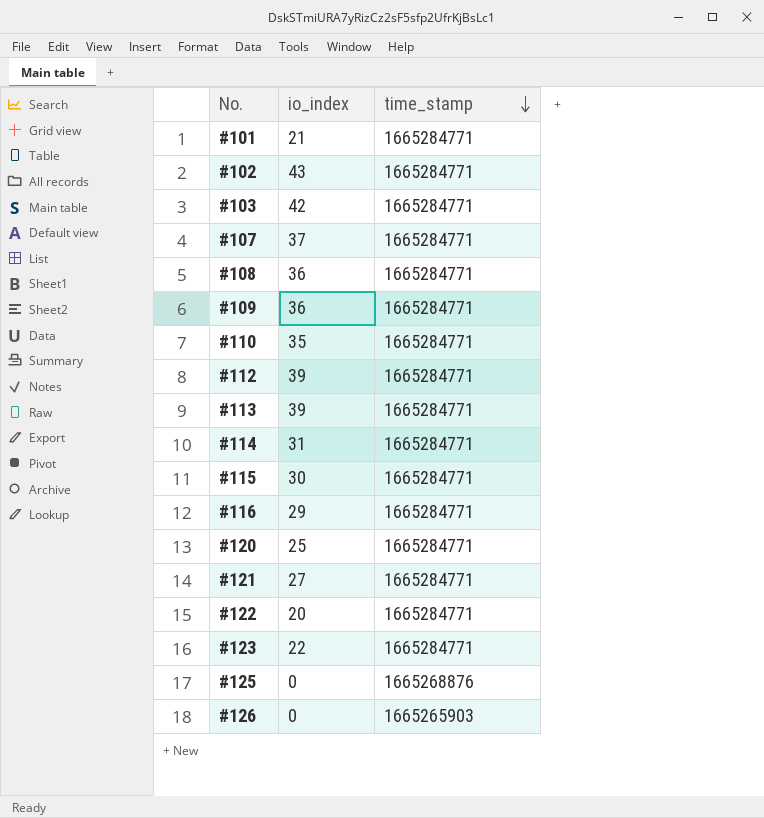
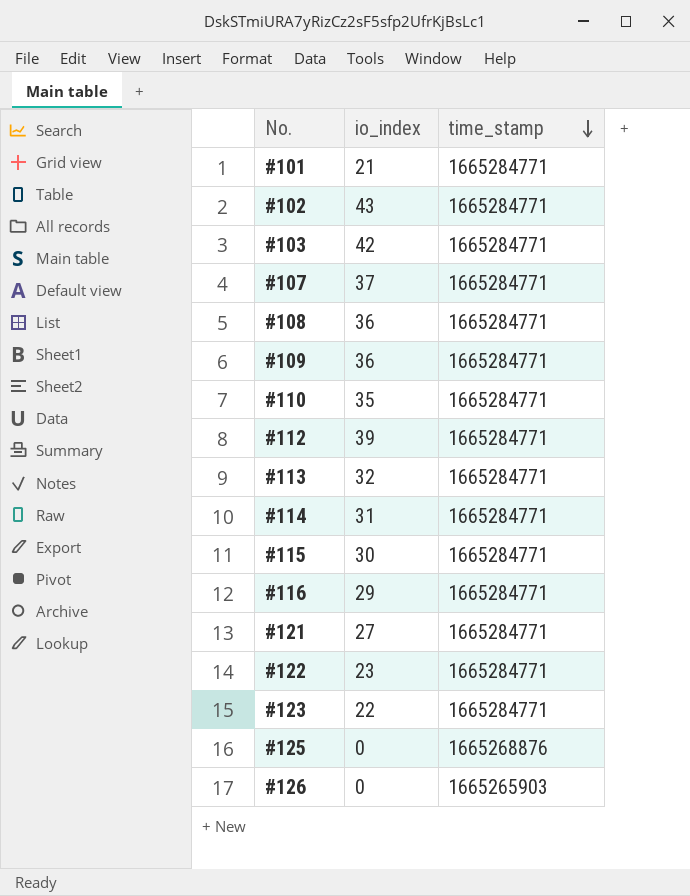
row #120: 25 | 1665284771 -> none
#113 | io_index: 39 -> 32
#122 | io_index: 20 -> 23

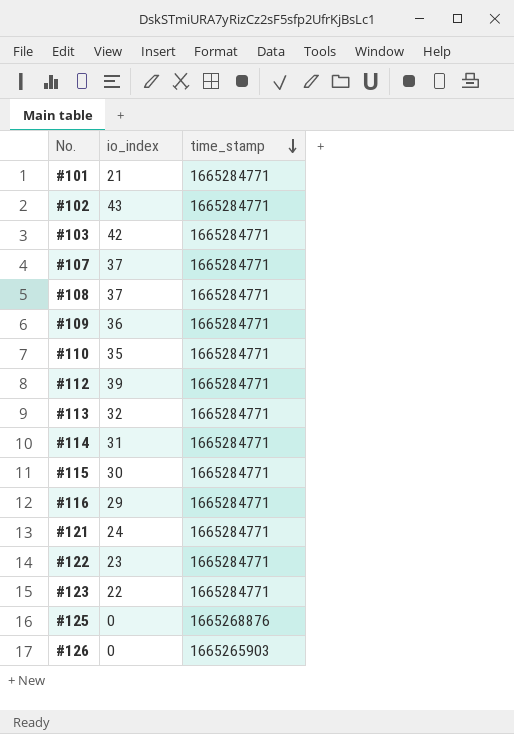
#108 | io_index: 36 -> 37
#121 | io_index: 27 -> 24

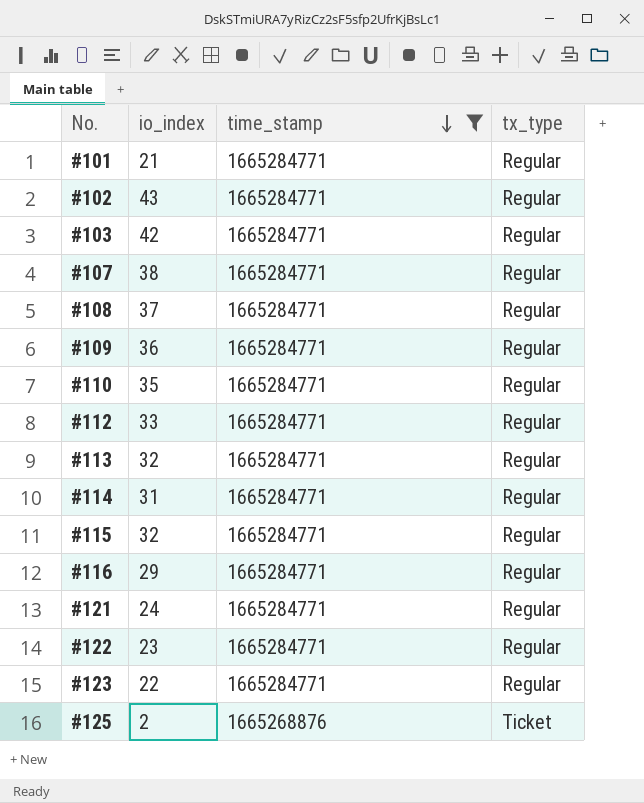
filter: none -> time_stamp != 1665265903
column tx_type | position: none -> 4
#107 | io_index: 37 -> 38
#112 | io_index: 39 -> 33
#115 | io_index: 30 -> 32
#125 | io_index: 0 -> 2

